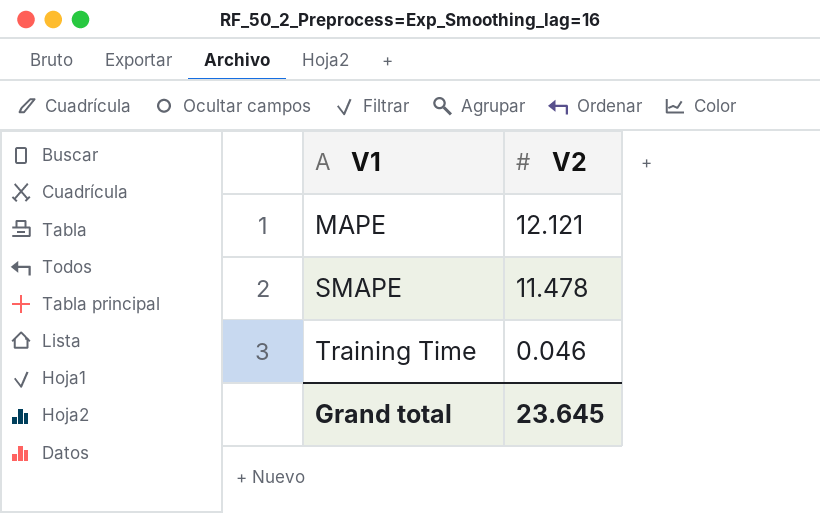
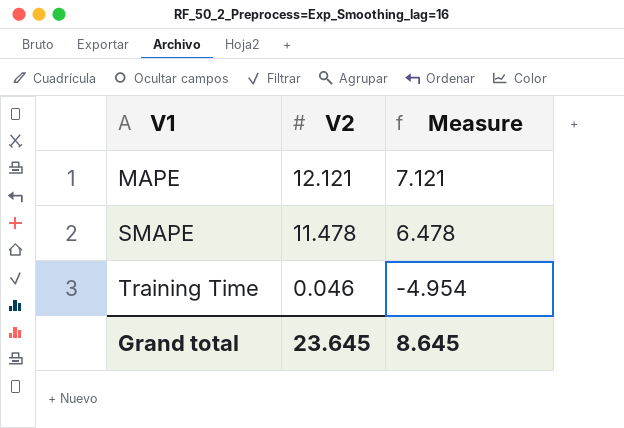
column Measure | formula: none -> [V2] - 5

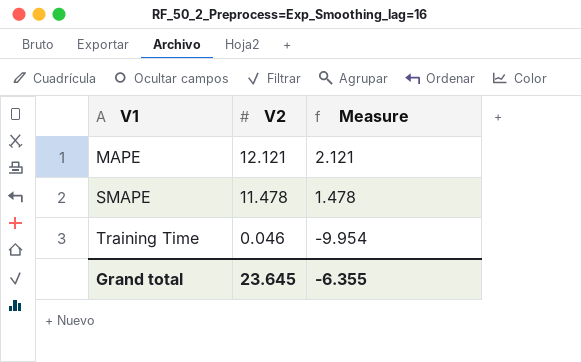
column Measure | formula: [V2] - 5 -> [V2] - 10
Grand total | Measure: 8.645 -> -6.355

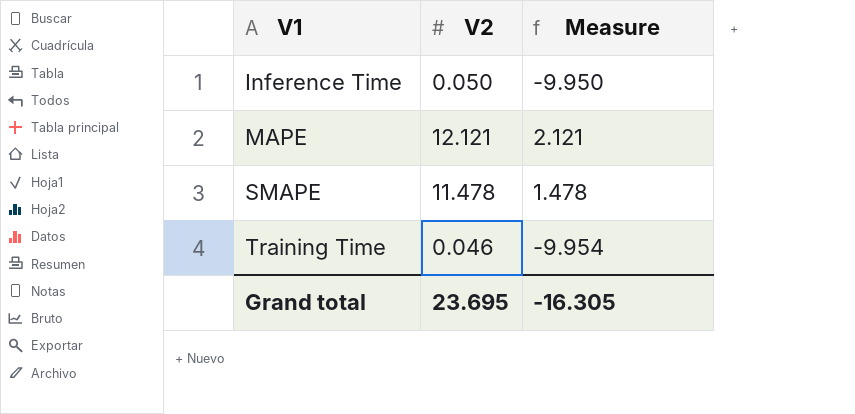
row Inference Time: none -> 0.050 | -9.950
Grand total | V2: 23.645 -> 23.695
Grand total | Measure: -6.355 -> -16.305

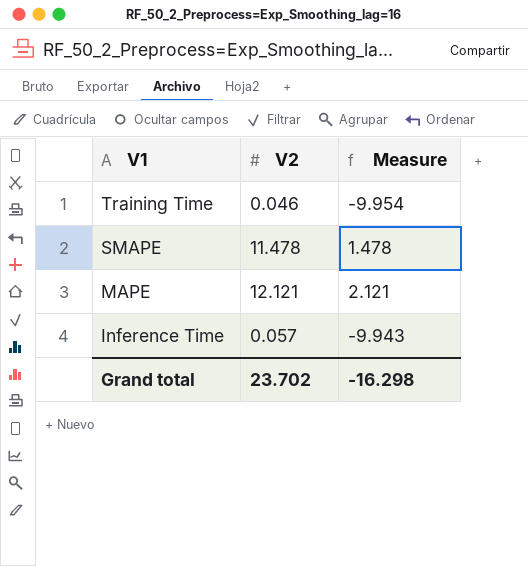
row order: V1 ascending -> V1 descending
Inference Time | V2: 0.050 -> 0.057
Inference Time | Measure: -9.950 -> -9.943
Grand total | V2: 23.695 -> 23.702
Grand total | Measure: -16.305 -> -16.298

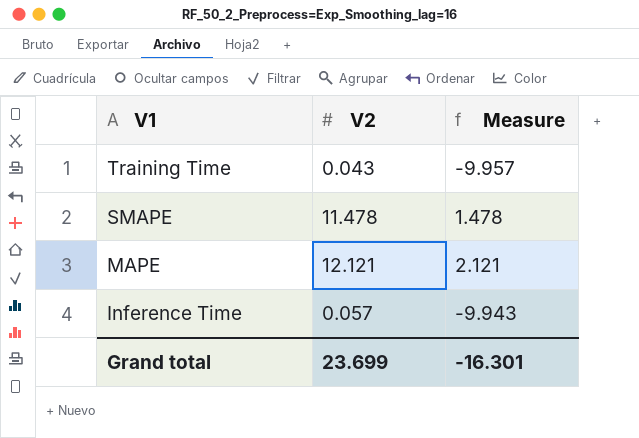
Training Time | V2: 0.046 -> 0.043
Training Time | Measure: -9.954 -> -9.957
Grand total | V2: 23.702 -> 23.699
Grand total | Measure: -16.298 -> -16.301

